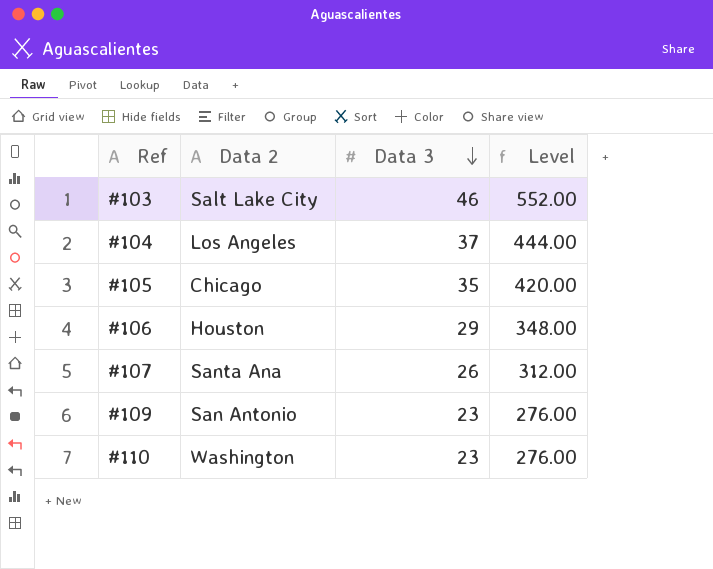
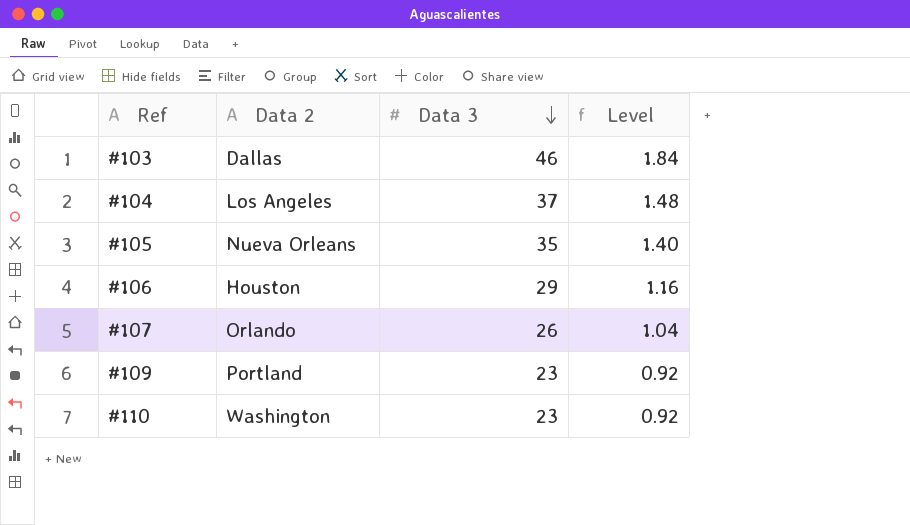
column Level | formula: [Data 3] * 12 -> [Data 3] * 0.04
#103 | Data 2: Salt Lake City -> Dallas
#105 | Data 2: Chicago -> Nueva Orleans
#107 | Data 2: Santa Ana -> Orlando
#109 | Data 2: San Antonio -> Portland

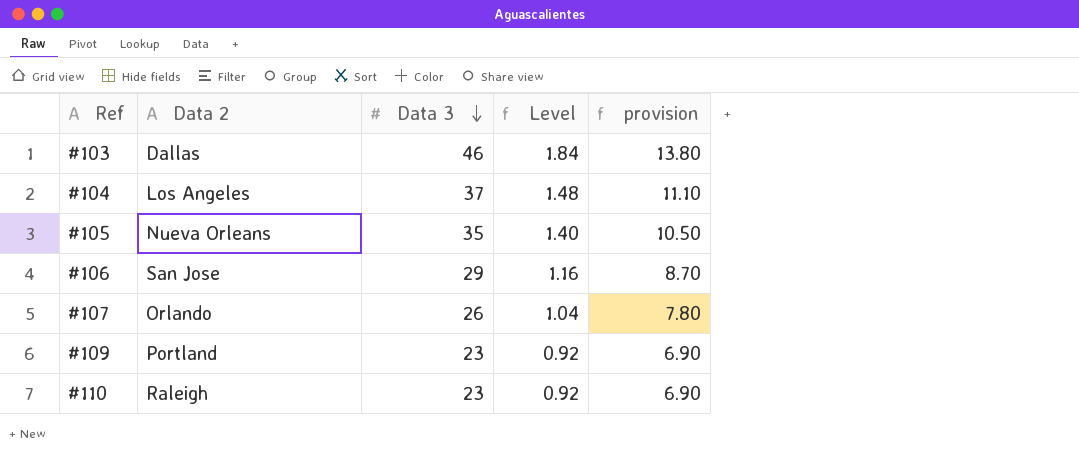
column provision | formula: none -> [Data 3] * 0.3
#106 | Data 2: Houston -> San Jose
#110 | Data 2: Washington -> Raleigh

